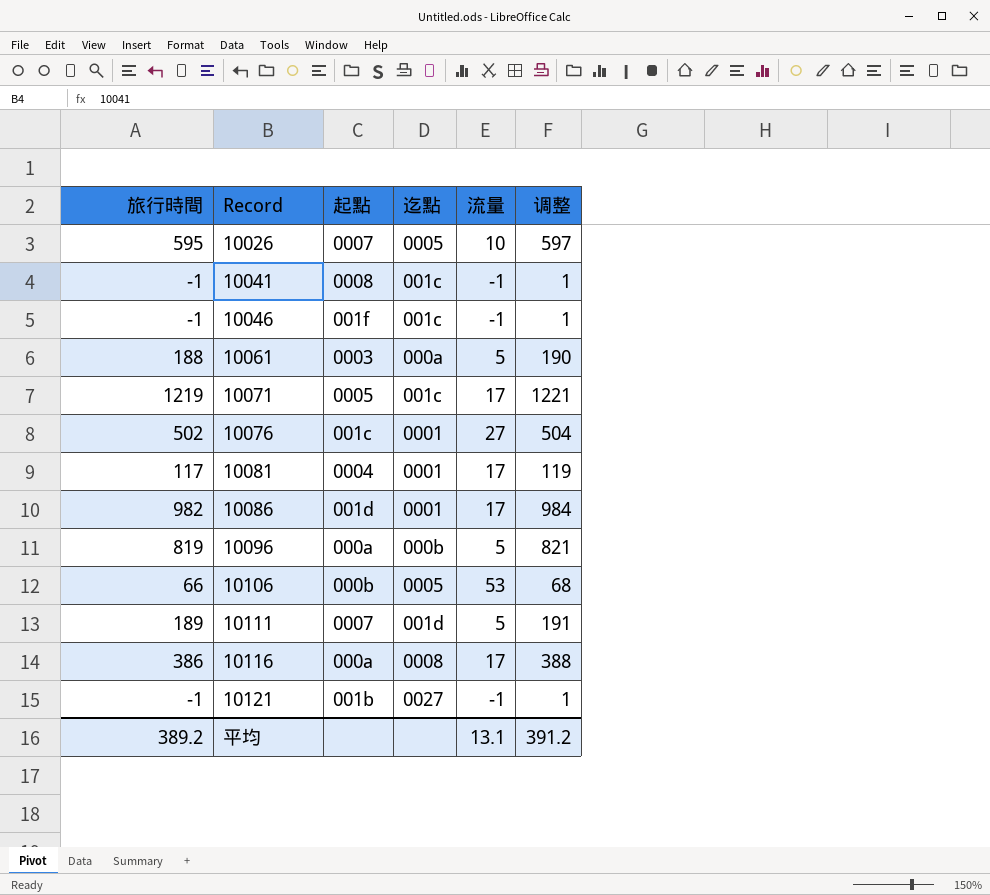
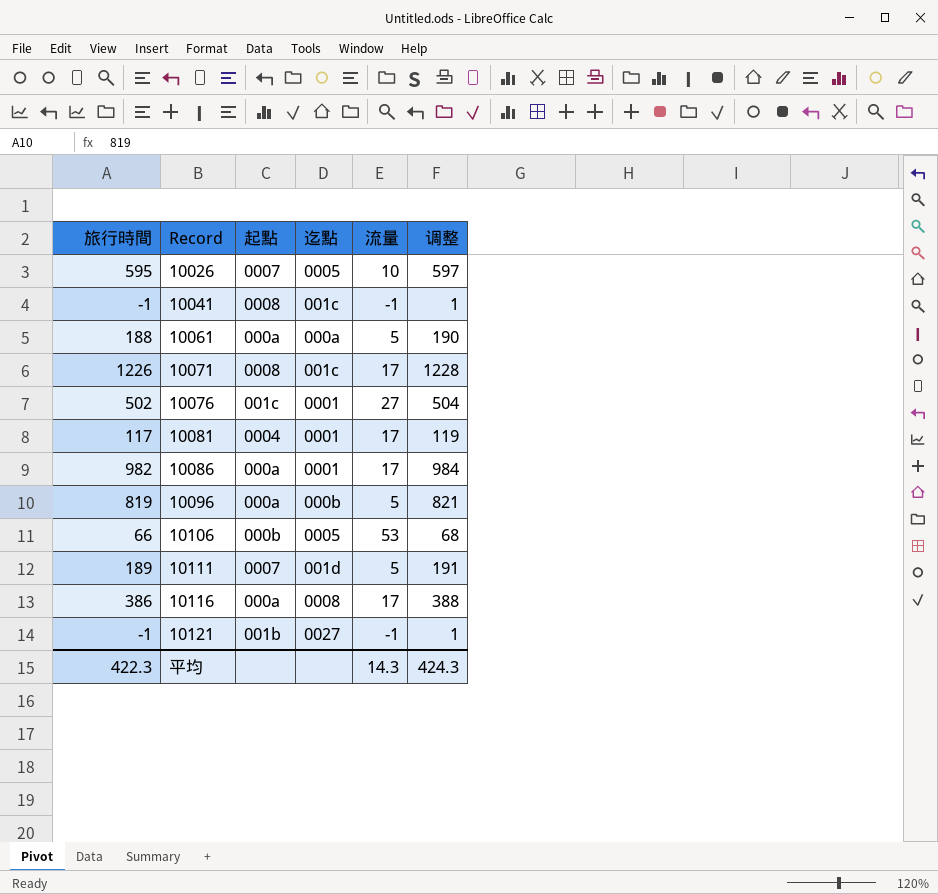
row 10046: -1 | 001f | 001c | -1 | 1 -> none
10061 | 起點: 0003 -> 000a
10071 | 旅行時間: 1219 -> 1226
10071 | 起點: 0005 -> 0008
10071 | 调整: 1221 -> 1228
10086 | 起點: 001d -> 000a
平均 | 旅行時間: 389.2 -> 422.3
平均 | 流量: 13.1 -> 14.3
平均 | 调整: 391.2 -> 424.3

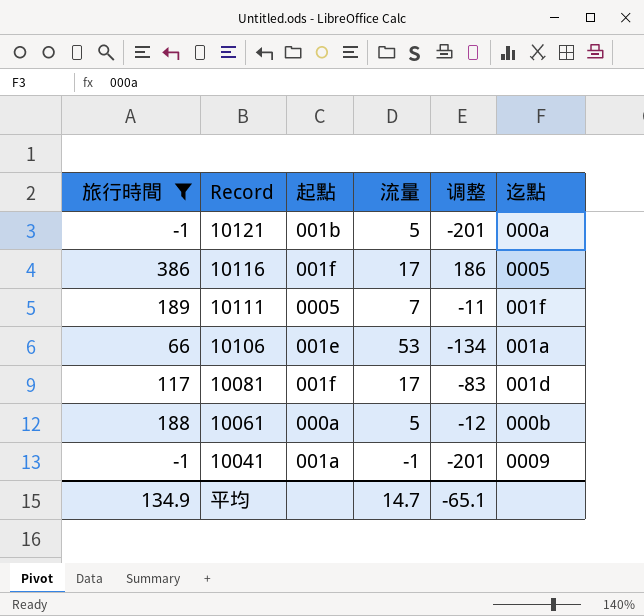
filter: none -> 旅行時間 <= 386
row order: Record ascending -> Record descending
column 调整 | formula: [旅行時間] + 2 -> [旅行時間] - 200
column 迄點 | position: 4 -> 6
10121 | 流量: -1 -> 5
10121 | 迄點: 0027 -> 000a
10116 | 起點: 000a -> 001f
10116 | 迄點: 0008 -> 0005
10111 | 起點: 0007 -> 0005
10111 | 流量: 5 -> 7
10111 | 迄點: 001d -> 001f
10106 | 起點: 000b -> 001e
10106 | 迄點: 0005 -> 001a
10081 | 起點: 0004 -> 001f
10081 | 迄點: 0001 -> 001d
10061 | 迄點: 000a -> 000b
10041 | 起點: 0008 -> 001a
10041 | 迄點: 001c -> 0009
平均 | 旅行時間: 422.3 -> 134.9
平均 | 流量: 14.3 -> 14.7
平均 | 调整: 424.3 -> -65.1

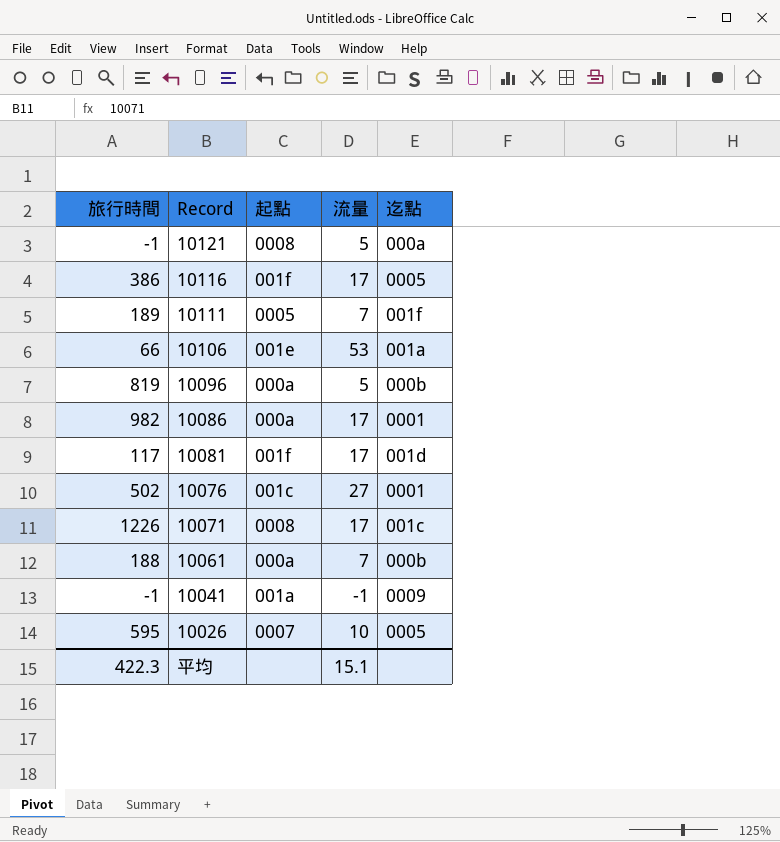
filter: 旅行時間 <= 386 -> none
column 调整 | formula: [旅行時間] - 200 -> none
10121 | 起點: 001b -> 0008
10061 | 流量: 5 -> 7
平均 | 旅行時間: 134.9 -> 422.3
平均 | 流量: 14.7 -> 15.1

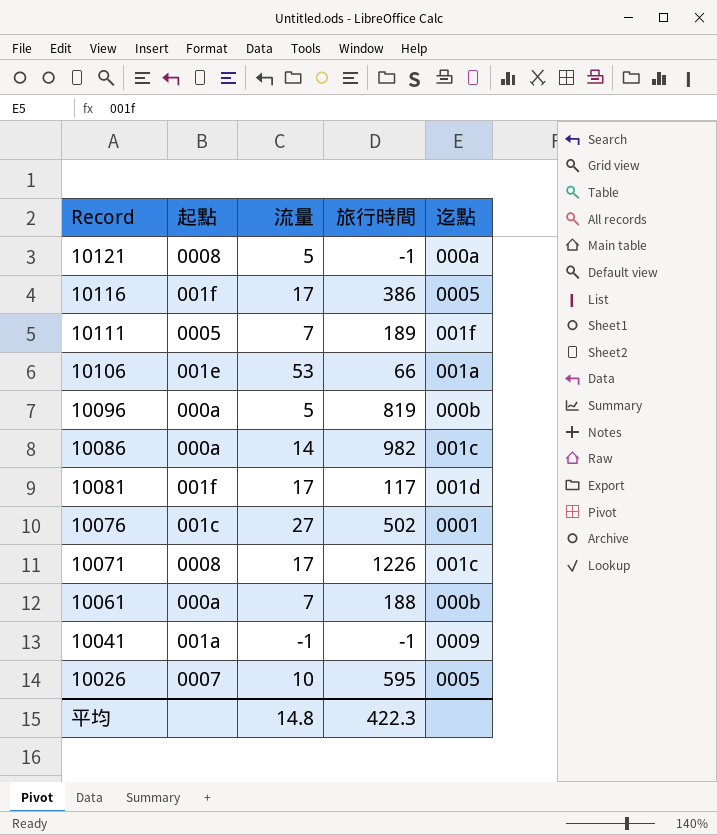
column 旅行時間 | position: 1 -> 4
10086 | 流量: 17 -> 14
10086 | 迄點: 0001 -> 001c
平均 | 流量: 15.1 -> 14.8

